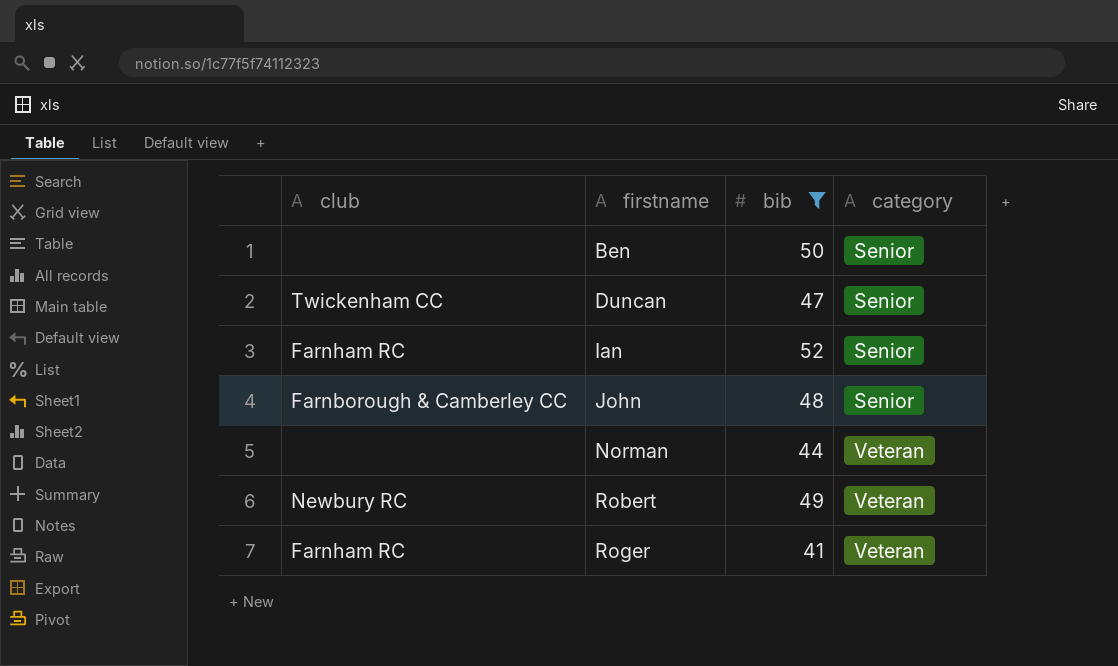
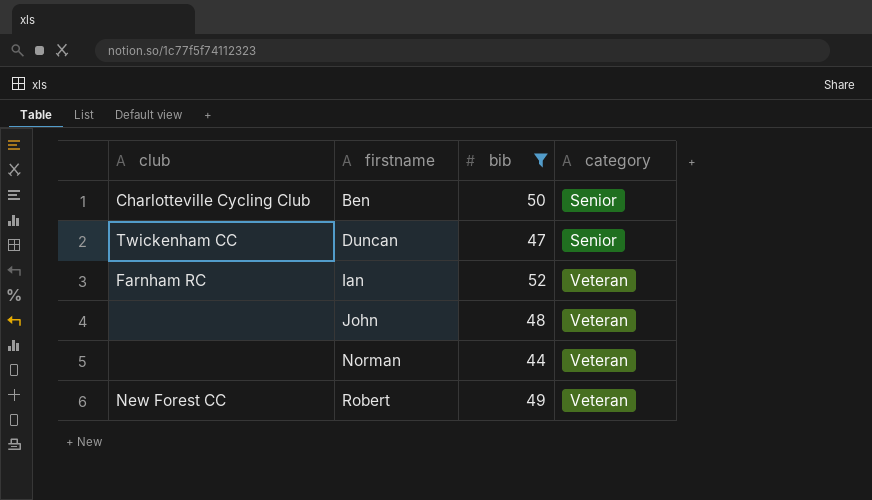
row Roger: Farnham RC | 41 | Veteran -> none
Ben | club: none -> Charlotteville Cycling Club
Ian | category: Senior -> Veteran
John | club: Farnborough & Camberley CC -> none
John | category: Senior -> Veteran
Robert | club: Newbury RC -> New Forest CC

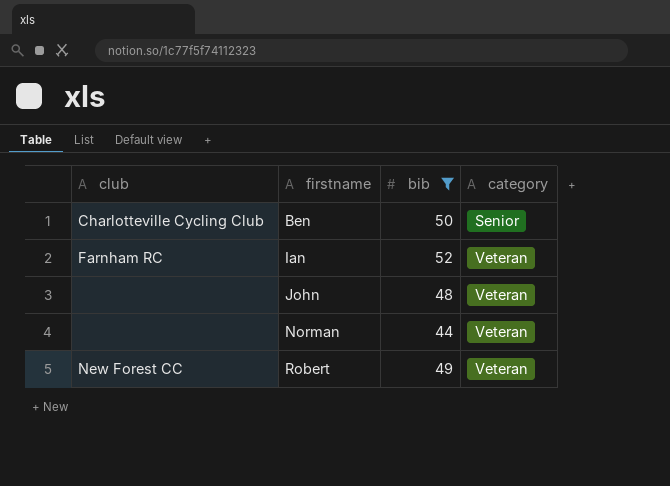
row Duncan: Twickenham CC | 47 | Senior -> none

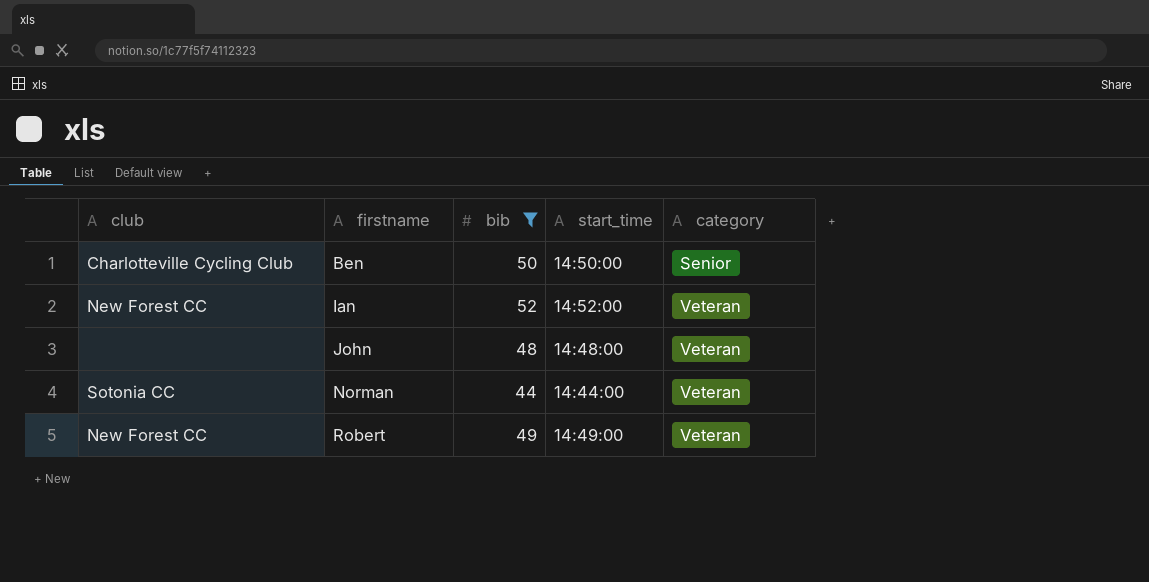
column start_time | position: none -> 4
Ian | club: Farnham RC -> New Forest CC
Norman | club: none -> Sotonia CC

